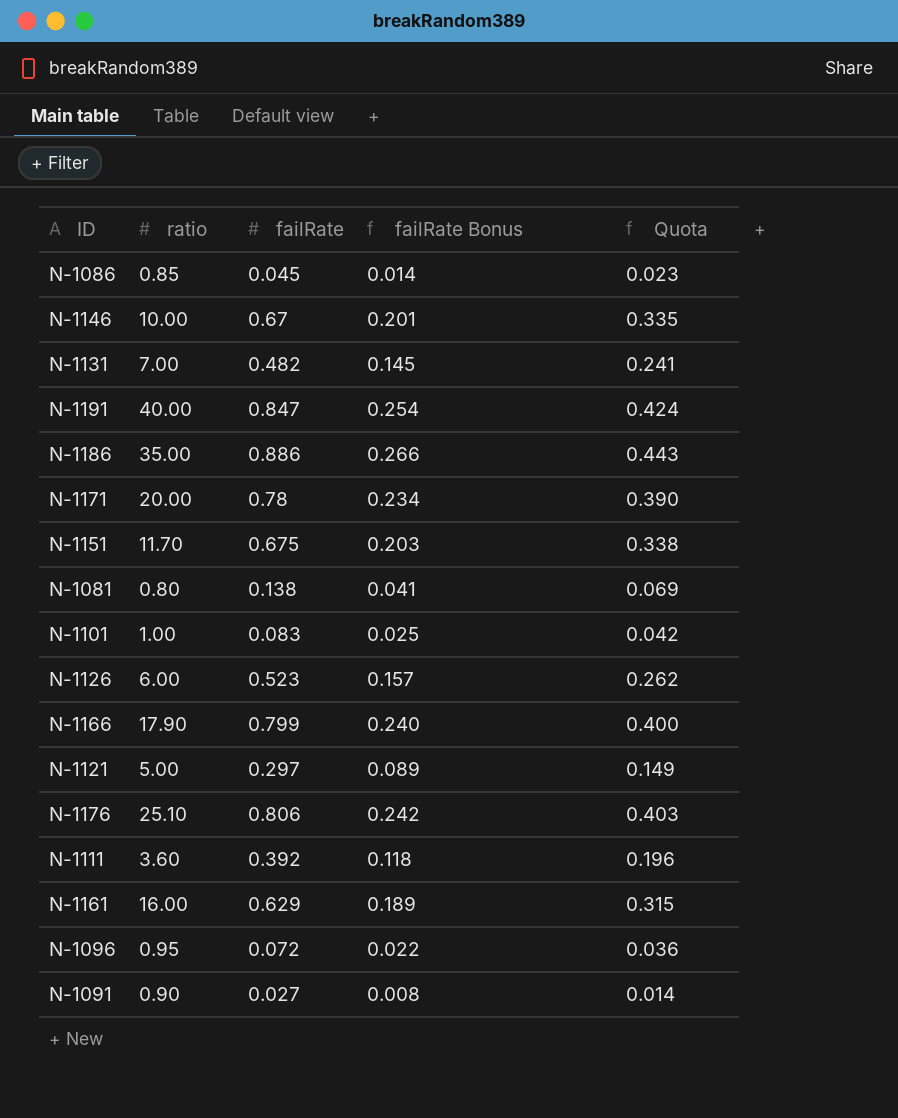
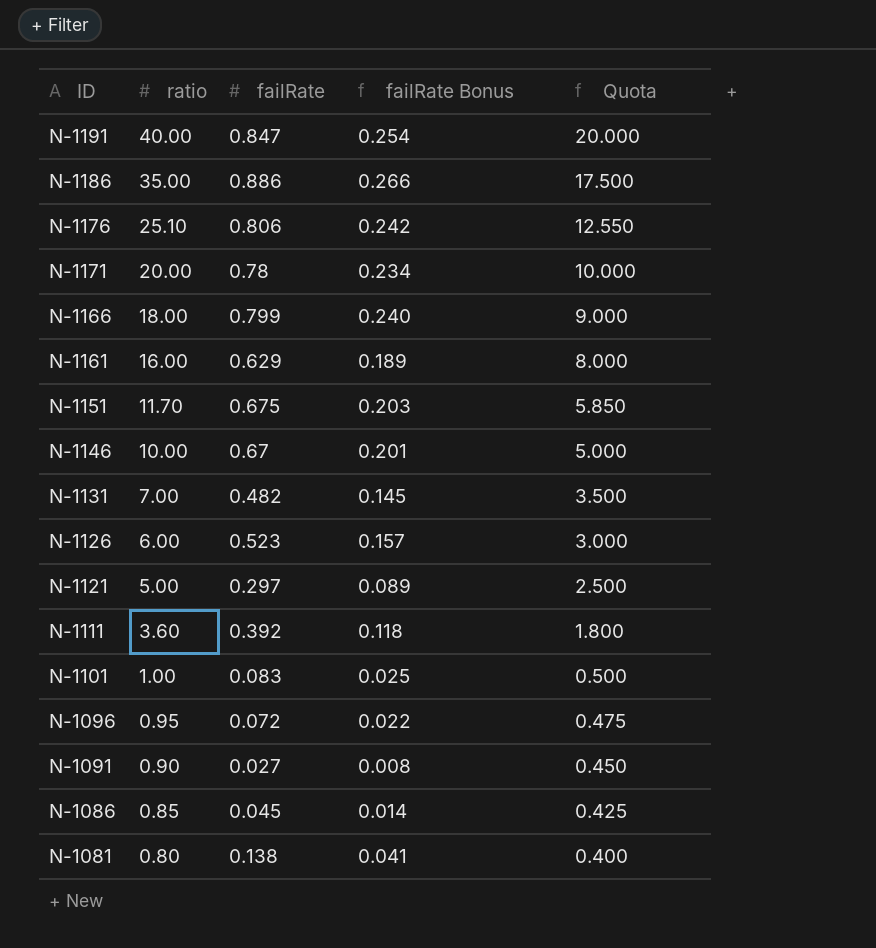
row order: none -> ID descending
column Quota | formula: [failRate] * 0.5 -> [ratio] * 0.5
N-1166 | ratio: 17.90 -> 18.00

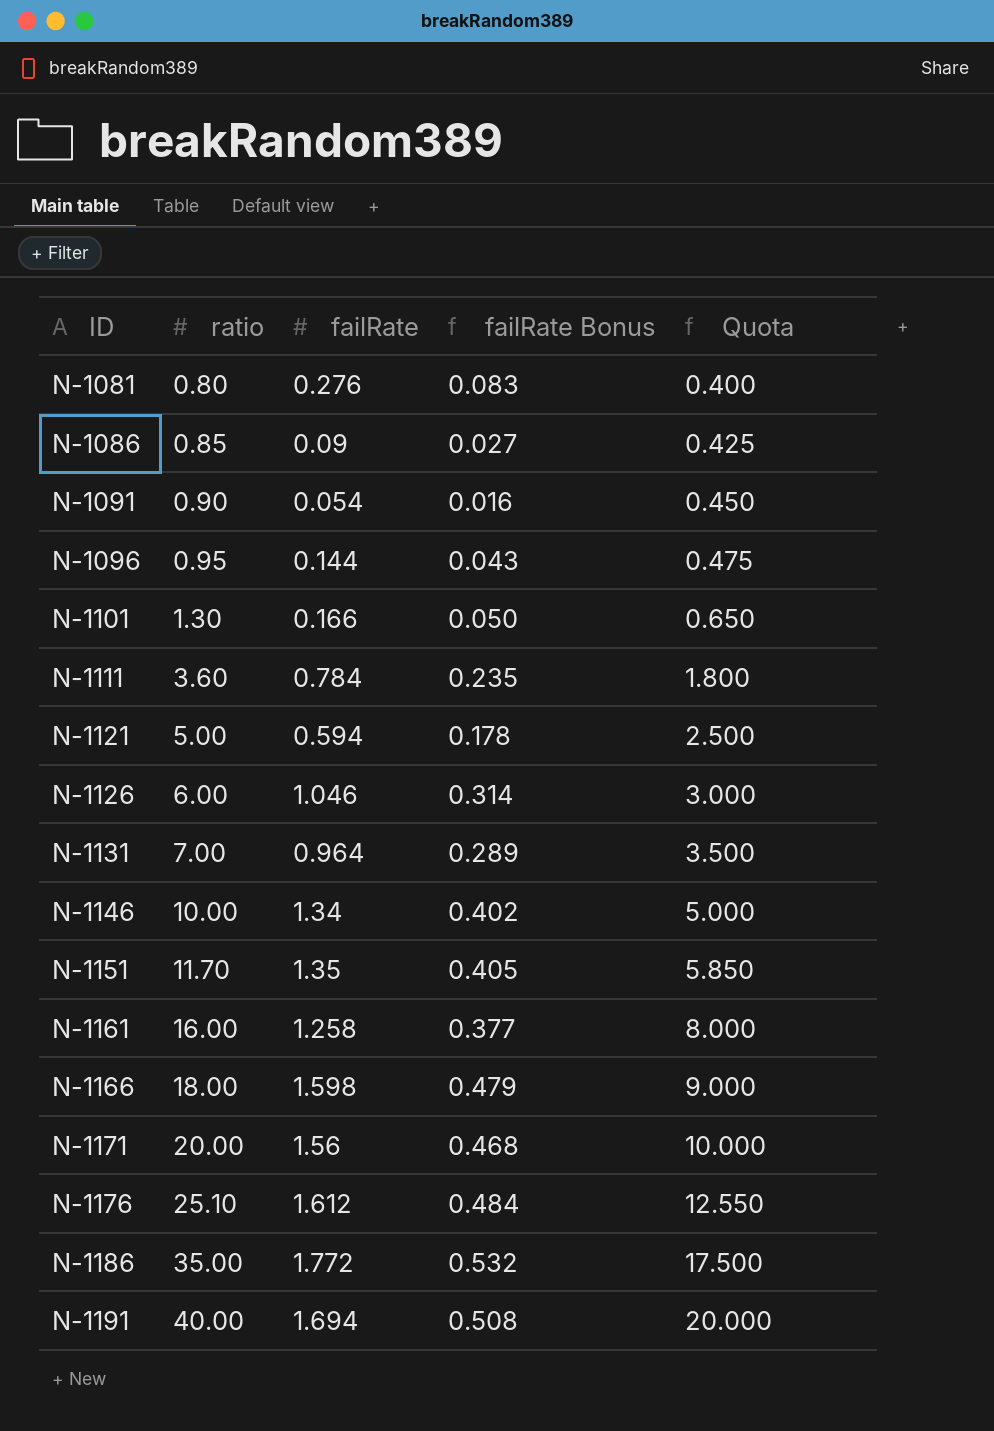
row order: ID descending -> ID ascending
N-1081 | failRate: 0.138 -> 0.276
N-1081 | failRate Bonus: 0.041 -> 0.083
N-1086 | failRate: 0.045 -> 0.09
N-1086 | failRate Bonus: 0.014 -> 0.027
N-1091 | failRate: 0.027 -> 0.054
N-1091 | failRate Bonus: 0.008 -> 0.016
N-1096 | failRate: 0.072 -> 0.144
N-1096 | failRate Bonus: 0.022 -> 0.043
N-1101 | ratio: 1.00 -> 1.30
N-1101 | failRate: 0.083 -> 0.166
N-1101 | failRate Bonus: 0.025 -> 0.050
N-1101 | Quota: 0.500 -> 0.650
N-1111 | failRate: 0.392 -> 0.784
N-1111 | failRate Bonus: 0.118 -> 0.235
N-1121 | failRate: 0.297 -> 0.594
N-1121 | failRate Bonus: 0.089 -> 0.178
N-1126 | failRate: 0.523 -> 1.046
N-1126 | failRate Bonus: 0.157 -> 0.314
N-1131 | failRate: 0.482 -> 0.964
N-1131 | failRate Bonus: 0.145 -> 0.289
N-1146 | failRate: 0.67 -> 1.34
N-1146 | failRate Bonus: 0.201 -> 0.402
N-1151 | failRate: 0.675 -> 1.35
N-1151 | failRate Bonus: 0.203 -> 0.405
N-1161 | failRate: 0.629 -> 1.258
N-1161 | failRate Bonus: 0.189 -> 0.377
N-1166 | failRate: 0.799 -> 1.598
N-1166 | failRate Bonus: 0.240 -> 0.479
N-1171 | failRate: 0.78 -> 1.56
N-1171 | failRate Bonus: 0.234 -> 0.468
N-1176 | failRate: 0.806 -> 1.612
N-1176 | failRate Bonus: 0.242 -> 0.484
N-1186 | failRate: 0.886 -> 1.772
N-1186 | failRate Bonus: 0.266 -> 0.532
N-1191 | failRate: 0.847 -> 1.694
N-1191 | failRate Bonus: 0.254 -> 0.508

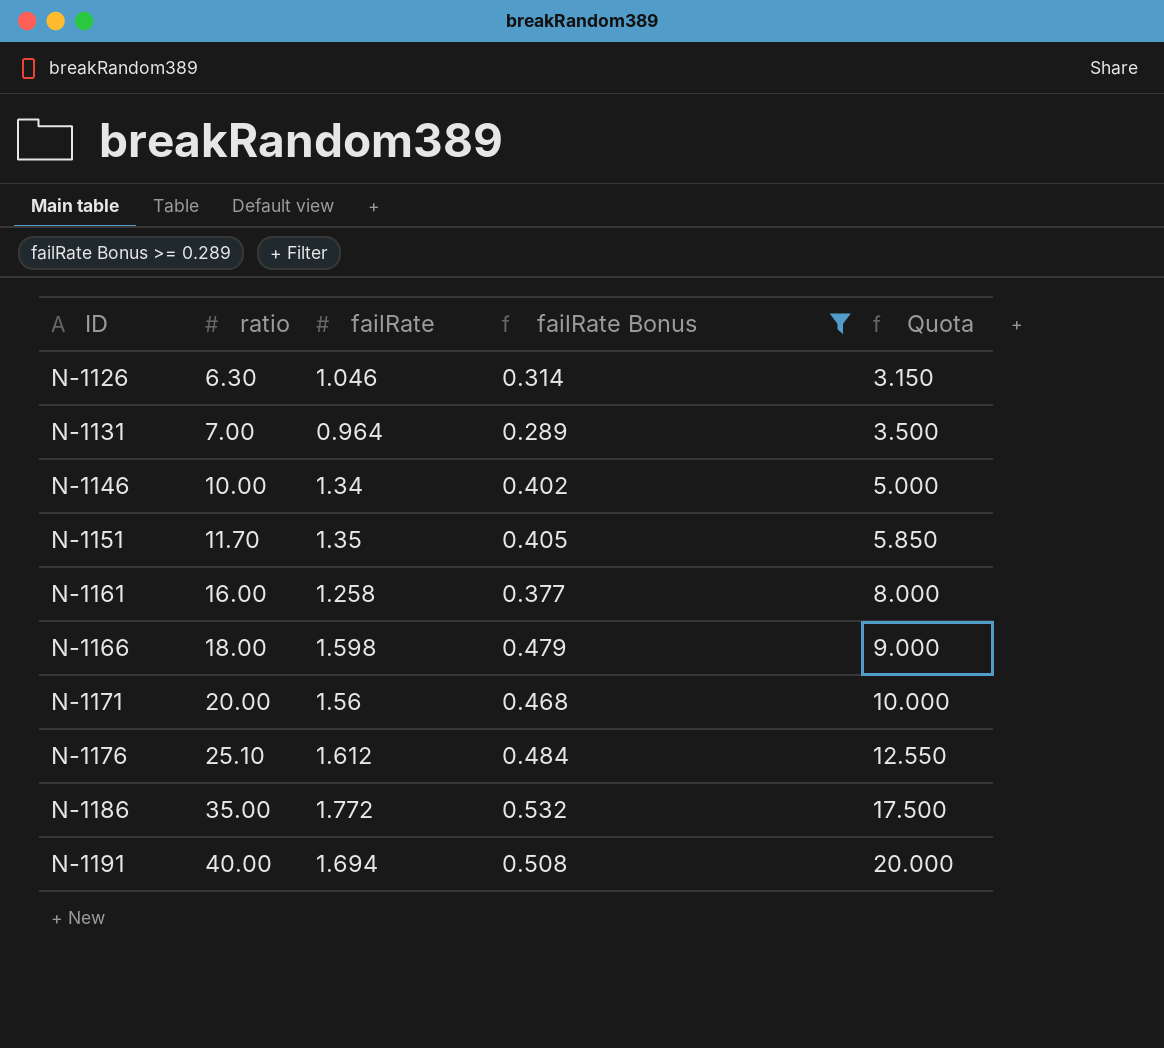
filter: none -> failRate Bonus >= 0.289
N-1126 | ratio: 6.00 -> 6.30
N-1126 | Quota: 3.000 -> 3.150

